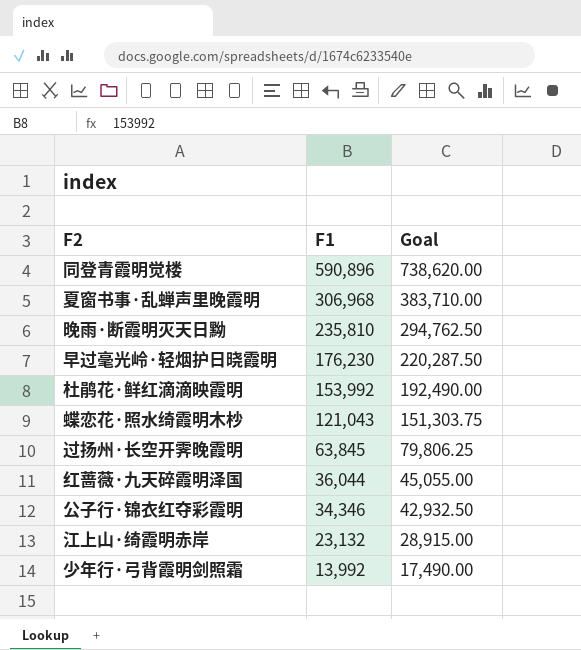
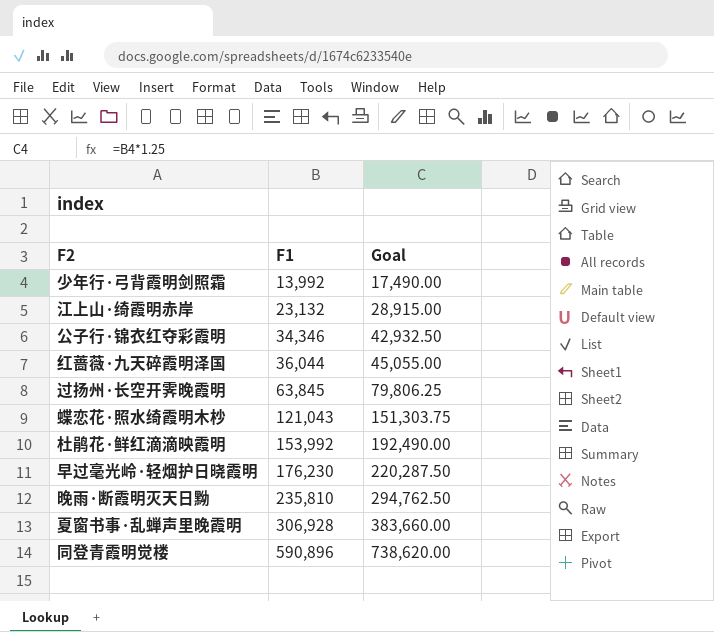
row order: F1 descending -> F1 ascending
夏窗书事·乱蝉声里晚霞明 | F1: 306,968 -> 306,928
夏窗书事·乱蝉声里晚霞明 | Goal: 383,710.00 -> 383,660.00

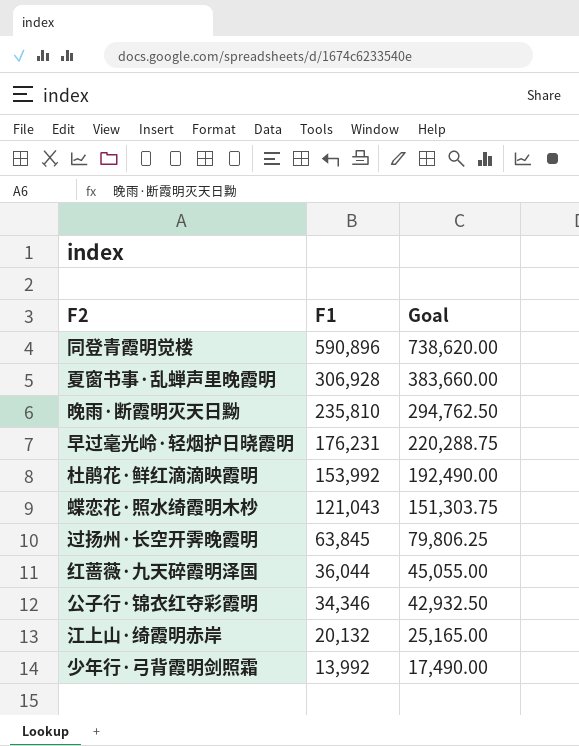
row order: F1 ascending -> F1 descending
早过毫光岭·轻烟护日晓霞明 | F1: 176,230 -> 176,231
早过毫光岭·轻烟护日晓霞明 | Goal: 220,287.50 -> 220,288.75
江上山·绮霞明赤岸 | F1: 23,132 -> 20,132
江上山·绮霞明赤岸 | Goal: 28,915.00 -> 25,165.00

